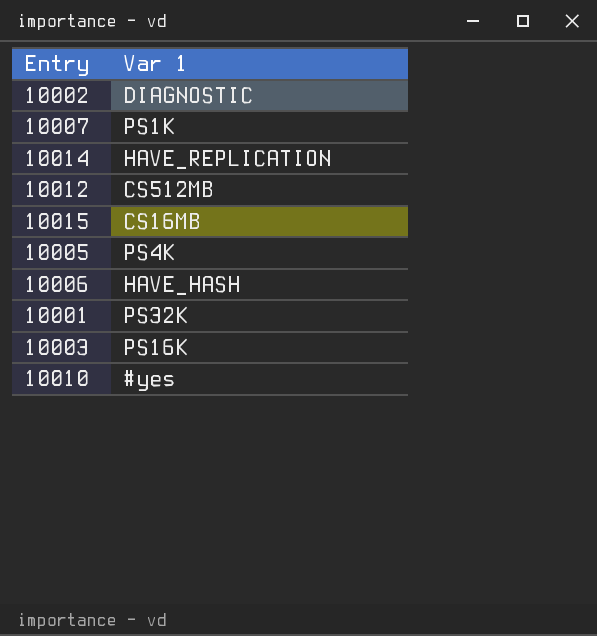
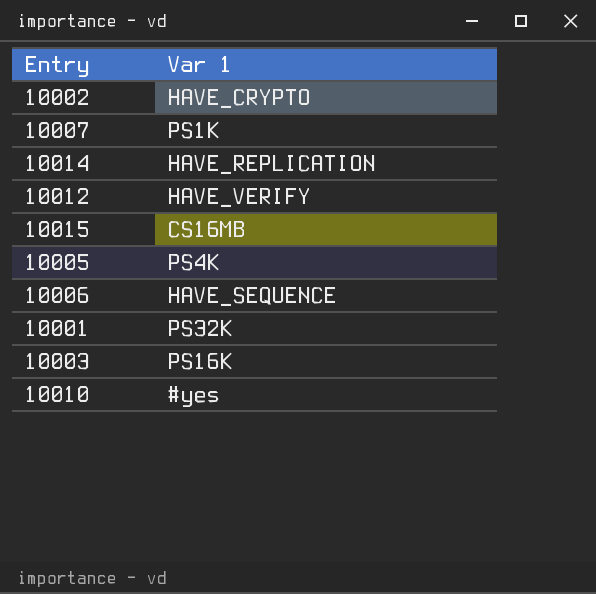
10002 | Var 1: DIAGNOSTIC -> HAVE_CRYPTO
10012 | Var 1: CS512MB -> HAVE_VERIFY
10006 | Var 1: HAVE_HASH -> HAVE_SEQUENCE

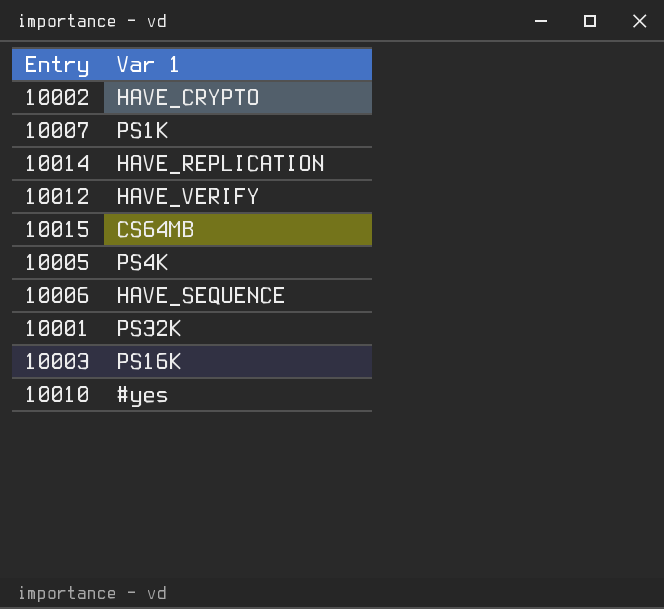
10015 | Var 1: CS16MB -> CS64MB

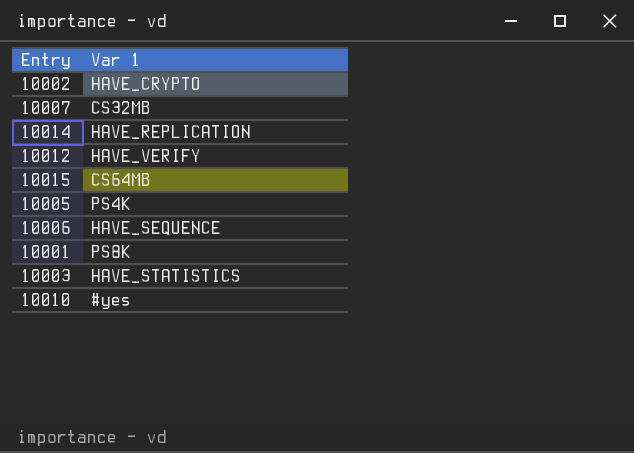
10007 | Var 1: PS1K -> CS32MB
10001 | Var 1: PS32K -> PS8K
10003 | Var 1: PS16K -> HAVE_STATISTICS

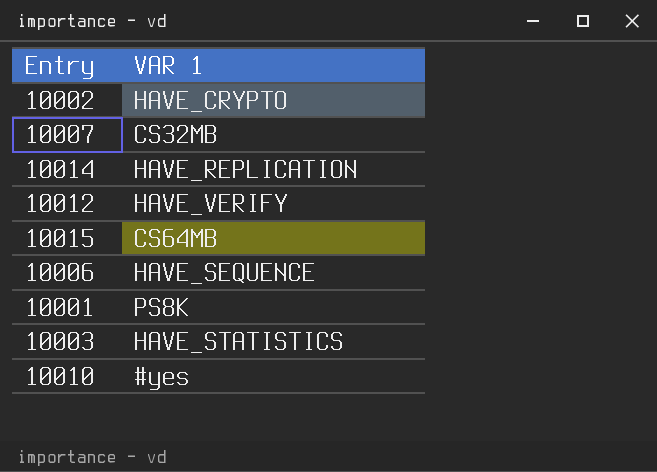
column name: Var 1 -> VAR 1
row 10005: PS4K -> none

